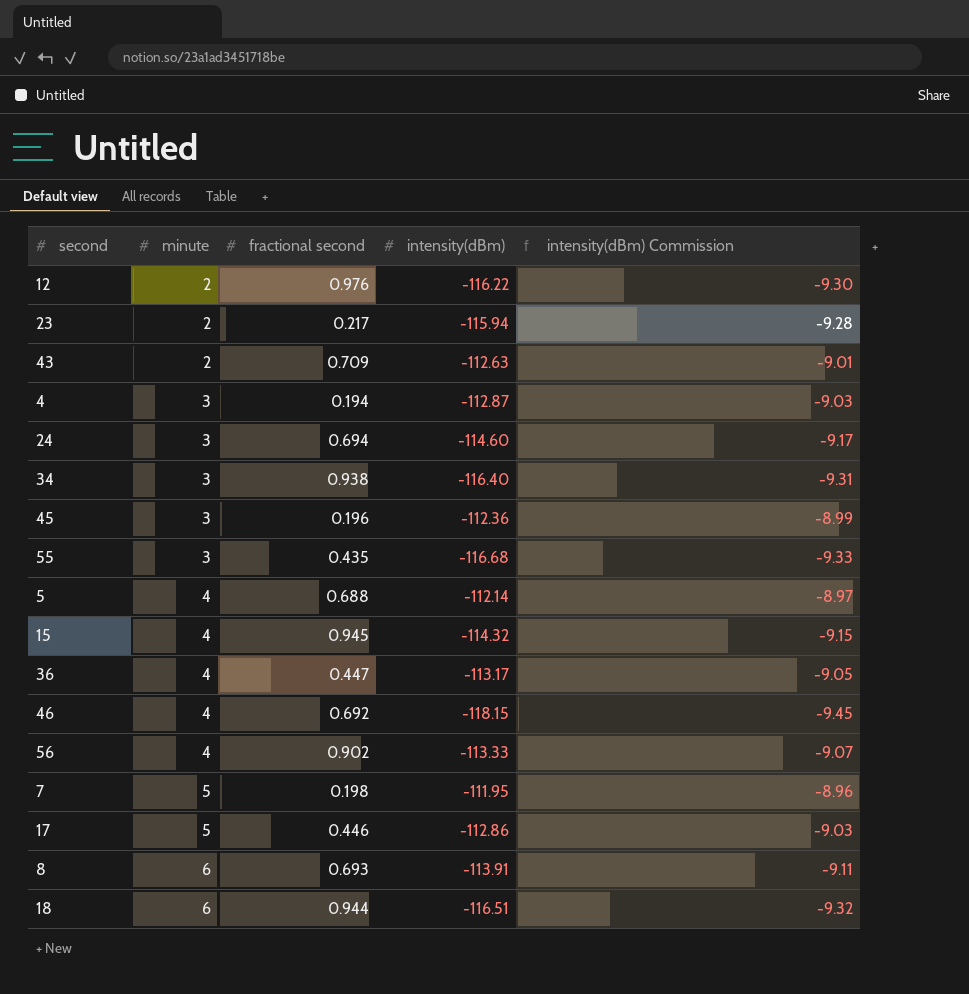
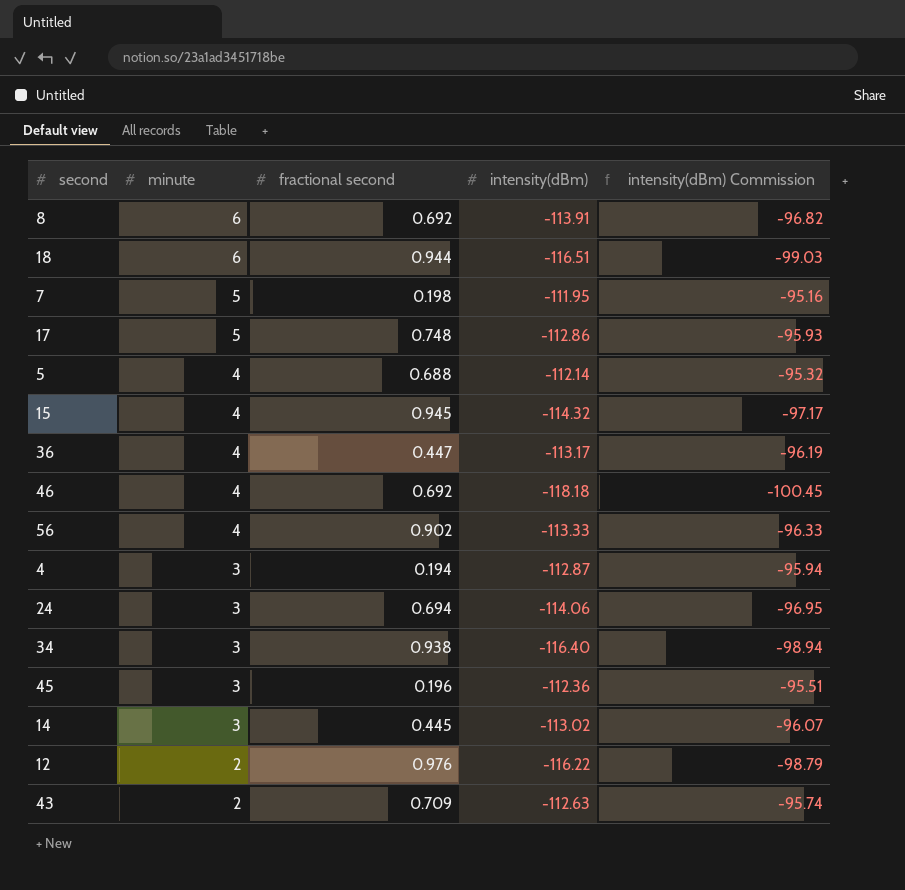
row order: minute ascending -> minute descending
column intensity(dBm) Commission | formula: [intensity(dBm)] * 0.08 -> [intensity(dBm)] * 0.85
row 23: 2 | 0.217 | -115.94 | -9.28 -> none
row 55: 3 | 0.435 | -116.68 | -9.33 -> none
8 | fractional second: 0.693 -> 0.692
17 | fractional second: 0.446 -> 0.748
46 | intensity(dBm): -118.15 -> -118.18
24 | intensity(dBm): -114.60 -> -114.06
row 14: none -> 3 | 0.445 | -113.02 | -96.07

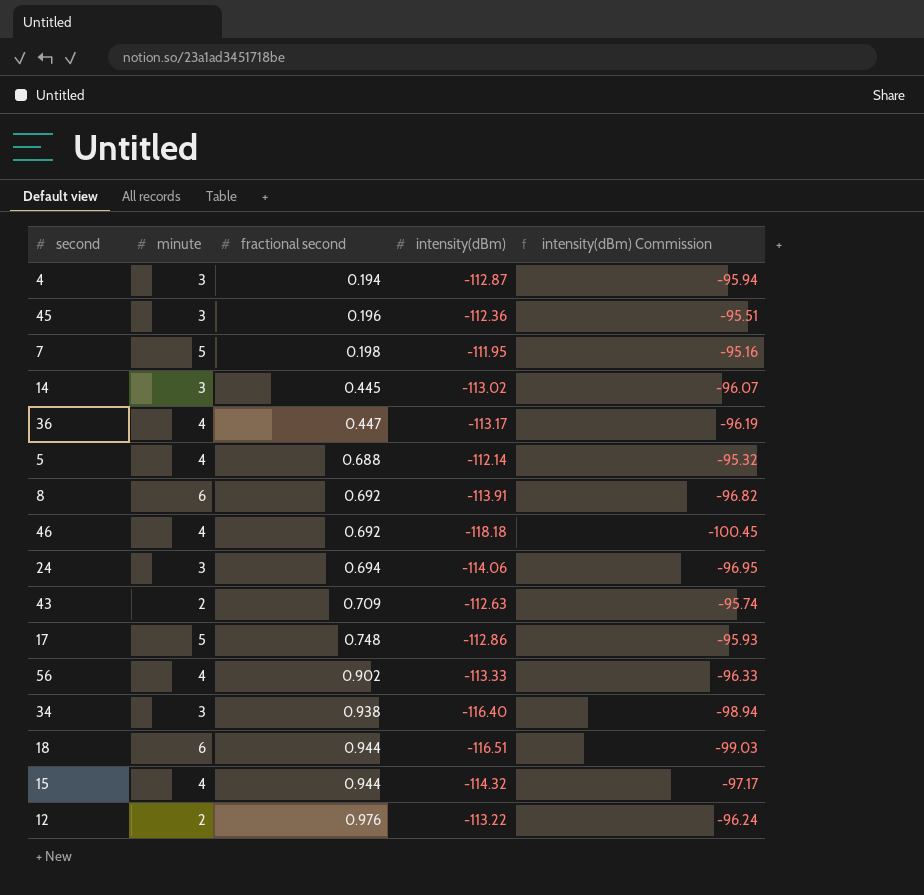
row order: minute descending -> fractional second ascending
15 | fractional second: 0.945 -> 0.944
12 | intensity(dBm): -116.22 -> -113.22
12 | intensity(dBm) Commission: -98.79 -> -96.24

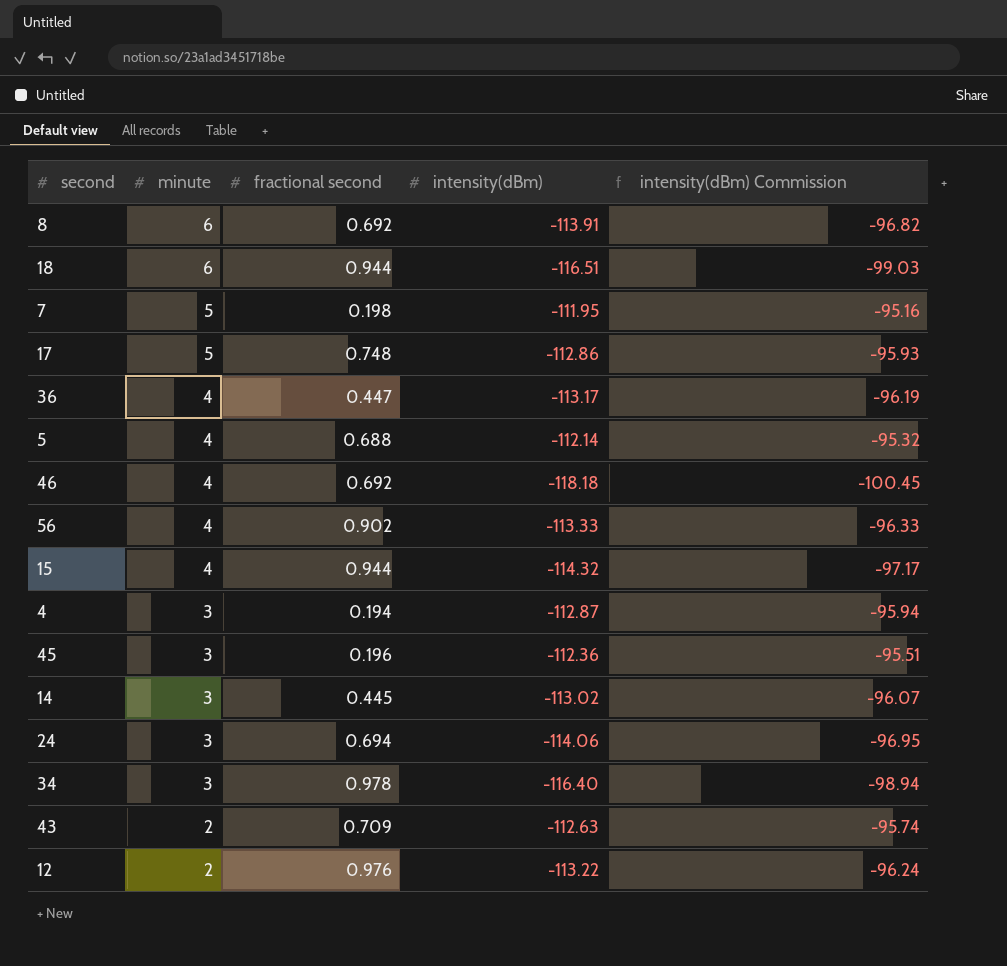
row order: fractional second ascending -> minute descending
34 | fractional second: 0.938 -> 0.978

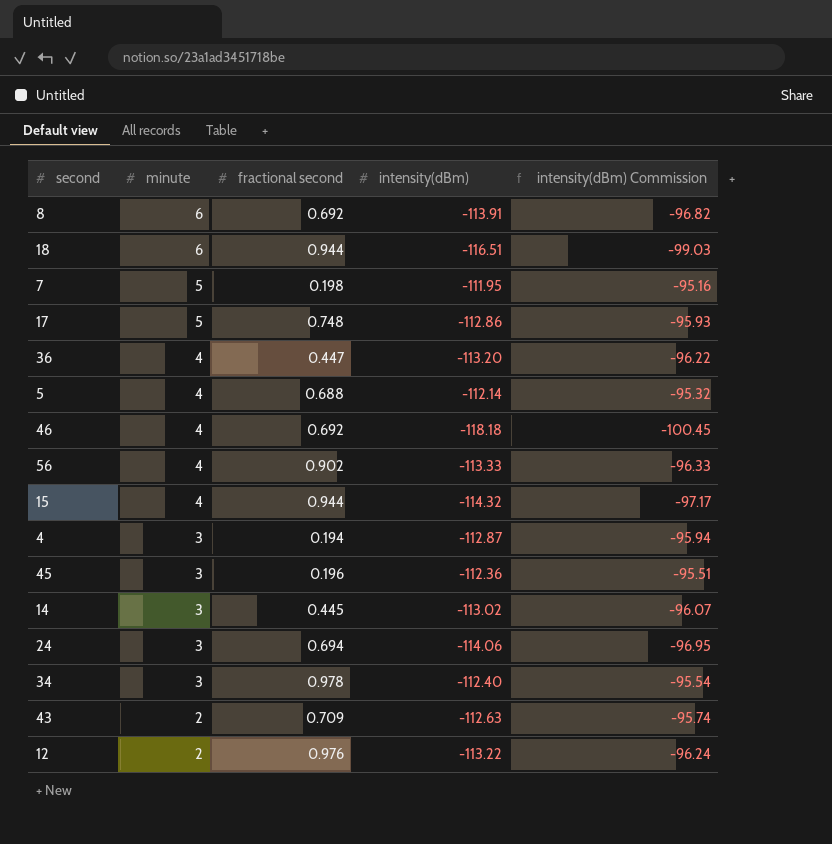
36 | intensity(dBm): -113.17 -> -113.20
36 | intensity(dBm) Commission: -96.19 -> -96.22
34 | intensity(dBm): -116.40 -> -112.40
34 | intensity(dBm) Commission: -98.94 -> -95.54

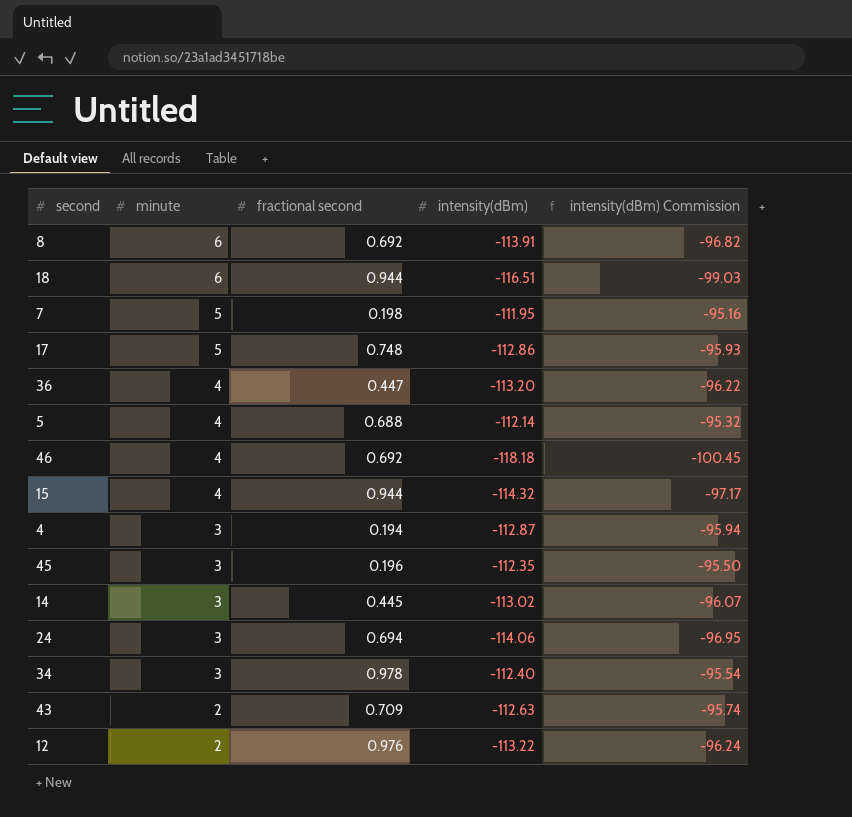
row 56: 4 | 0.902 | -113.33 | -96.33 -> none
45 | intensity(dBm): -112.36 -> -112.35
45 | intensity(dBm) Commission: -95.51 -> -95.50

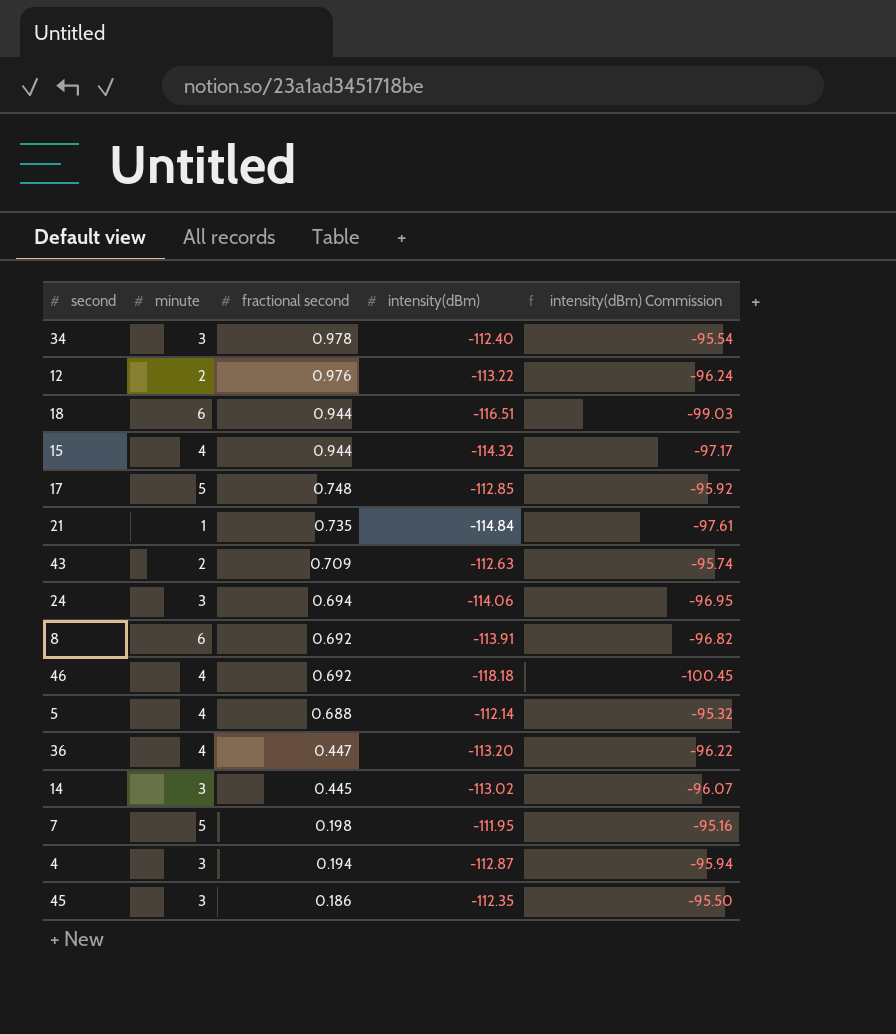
row order: minute descending -> fractional second descending
17 | intensity(dBm): -112.86 -> -112.85
17 | intensity(dBm) Commission: -95.93 -> -95.92
row 21: none -> 1 | 0.735 | -114.84 | -97.61
45 | fractional second: 0.196 -> 0.186

